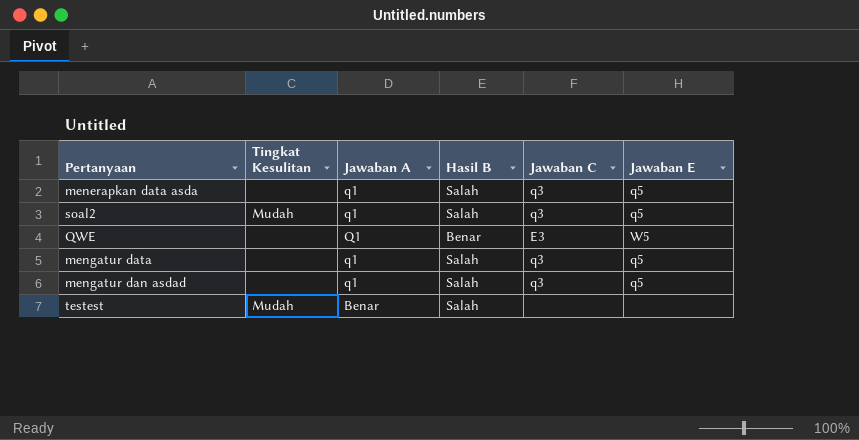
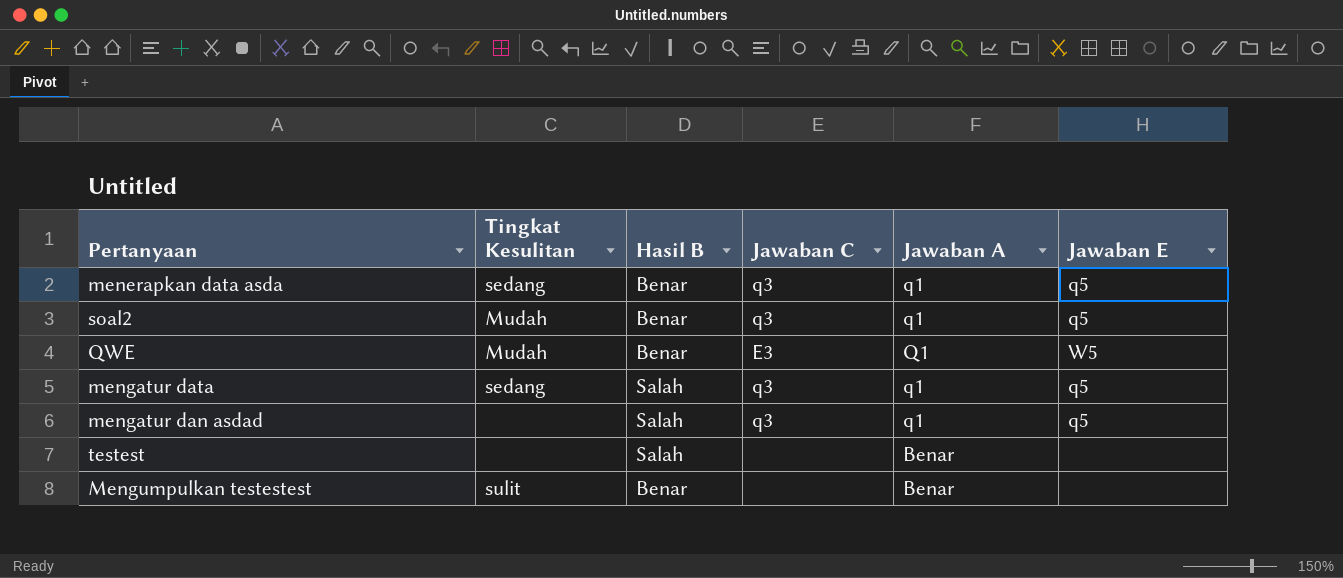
column Jawaban A | position: 3 -> 5
menerapkan data asda | Tingkat Kesulitan: none -> sedang
menerapkan data asda | Hasil B: Salah -> Benar
soal2 | Hasil B: Salah -> Benar
QWE | Tingkat Kesulitan: none -> Mudah
mengatur data | Tingkat Kesulitan: none -> sedang
testest | Tingkat Kesulitan: Mudah -> none
row Mengumpulkan testestest: none -> sulit | Benar | none | Benar | none

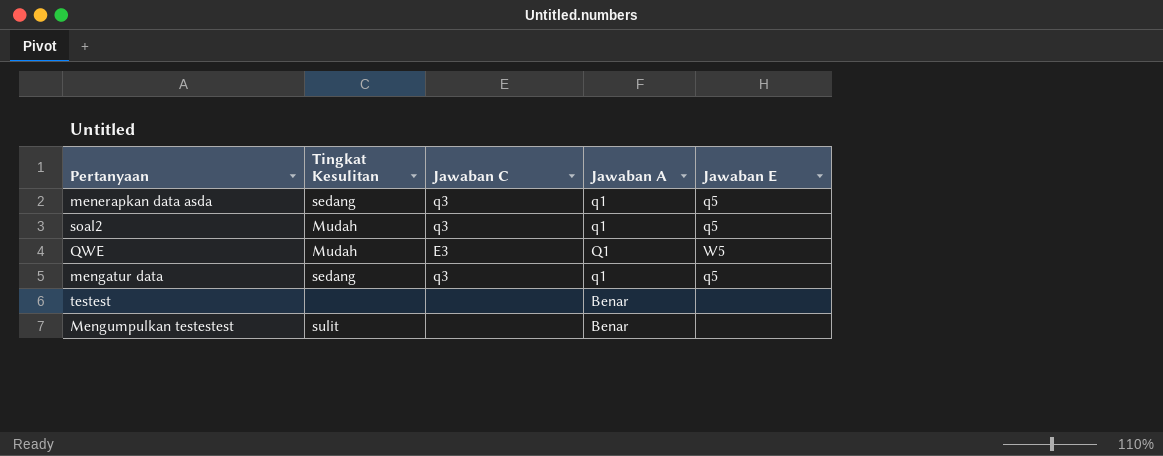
column Hasil B | position: 3 -> none
row mengatur dan asdad: none | Salah | q3 | q1 | q5 -> none

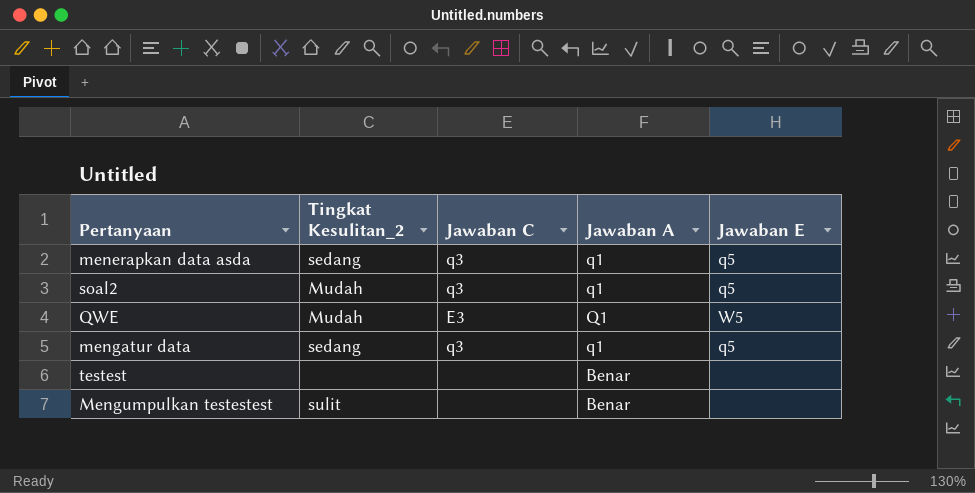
column name: Tingkat Kesulitan -> Tingkat Kesulitan_2

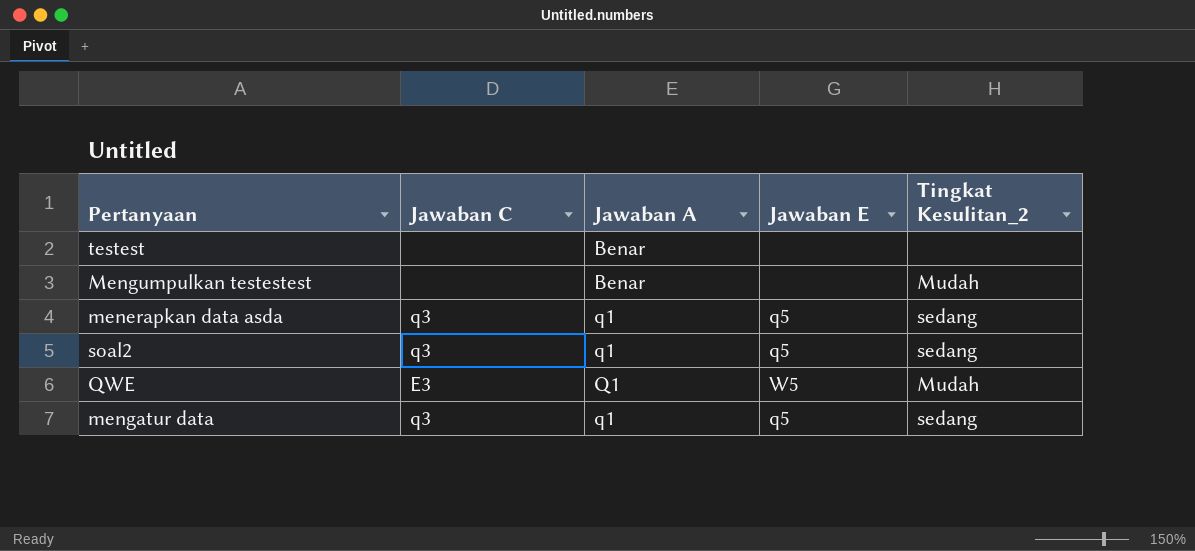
row order: Jawaban A descending -> Jawaban A ascending
column Tingkat Kesulitan_2 | position: 2 -> 5
Mengumpulkan testestest | Tingkat Kesulitan_2: sulit -> Mudah
soal2 | Tingkat Kesulitan_2: Mudah -> sedang

